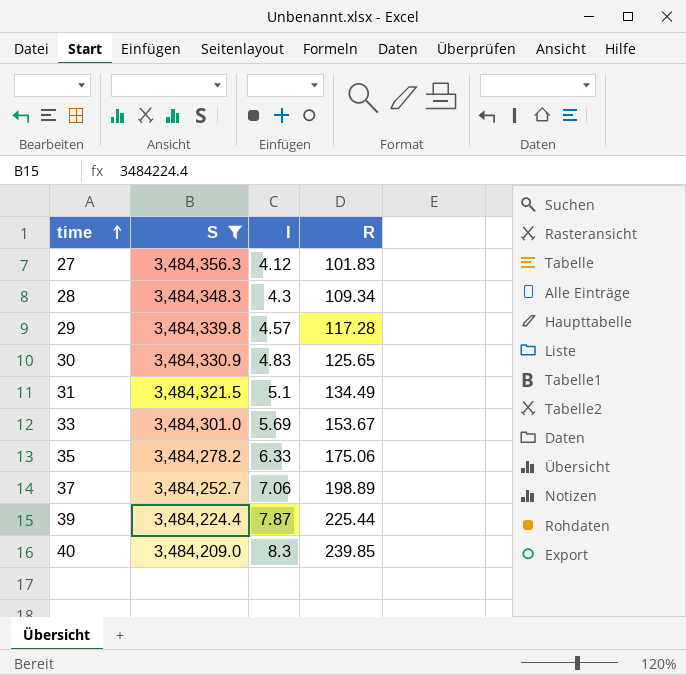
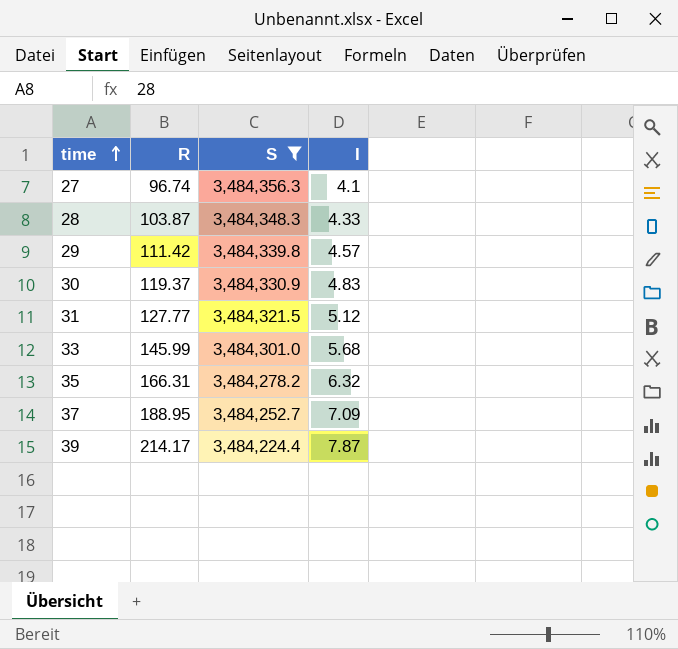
column R | position: 4 -> 2
row 40: 3,484,209.0 | 8.3 | 239.85 -> none
27 | R: 101.83 -> 96.74
27 | I: 4.12 -> 4.1
28 | R: 109.34 -> 103.87
28 | I: 4.3 -> 4.33
29 | R: 117.28 -> 111.42
30 | R: 125.65 -> 119.37
31 | R: 134.49 -> 127.77
31 | I: 5.1 -> 5.12
33 | R: 153.67 -> 145.99
33 | I: 5.69 -> 5.68
35 | R: 175.06 -> 166.31
35 | I: 6.33 -> 6.32
37 | R: 198.89 -> 188.95
37 | I: 7.06 -> 7.09
39 | R: 225.44 -> 214.17

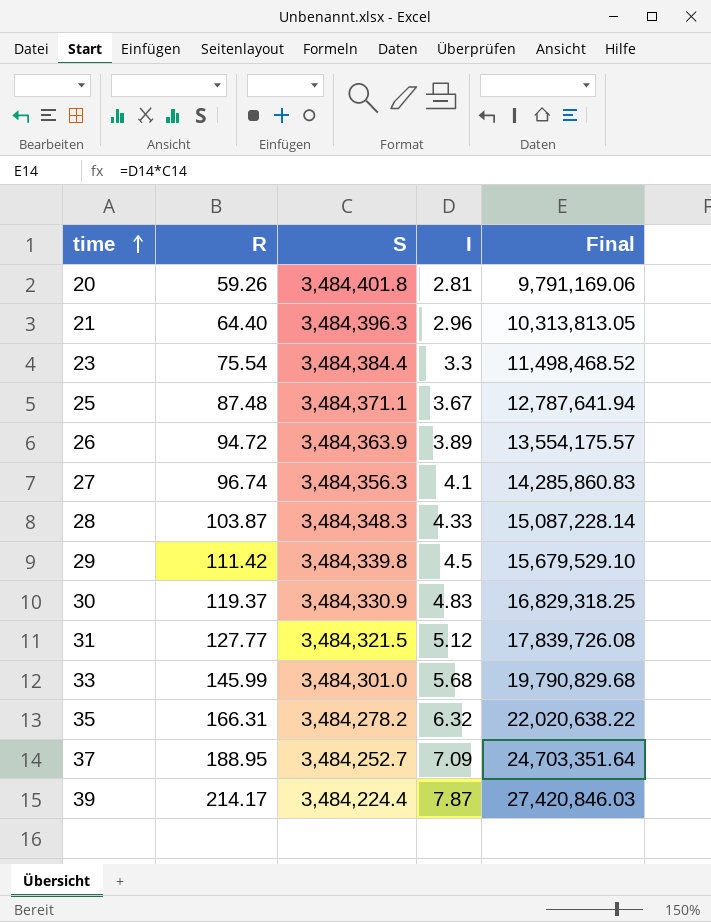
filter: S <= 3,484,356.3 -> none
column Final | formula: none -> [S] * [I]
29 | I: 4.57 -> 4.5

